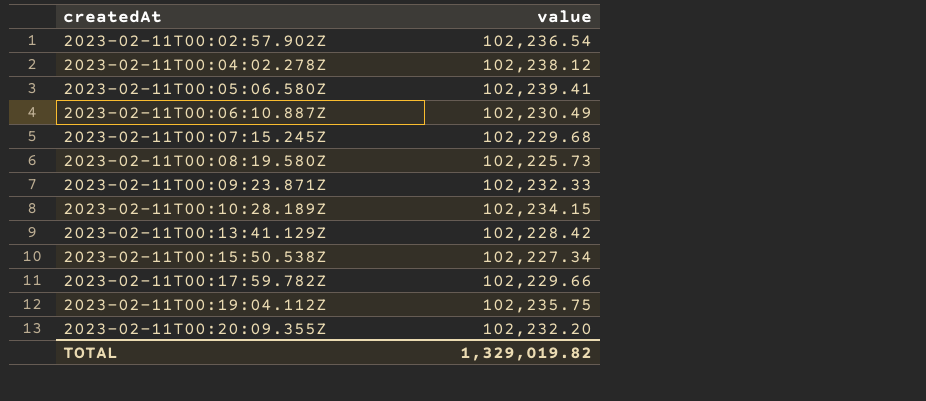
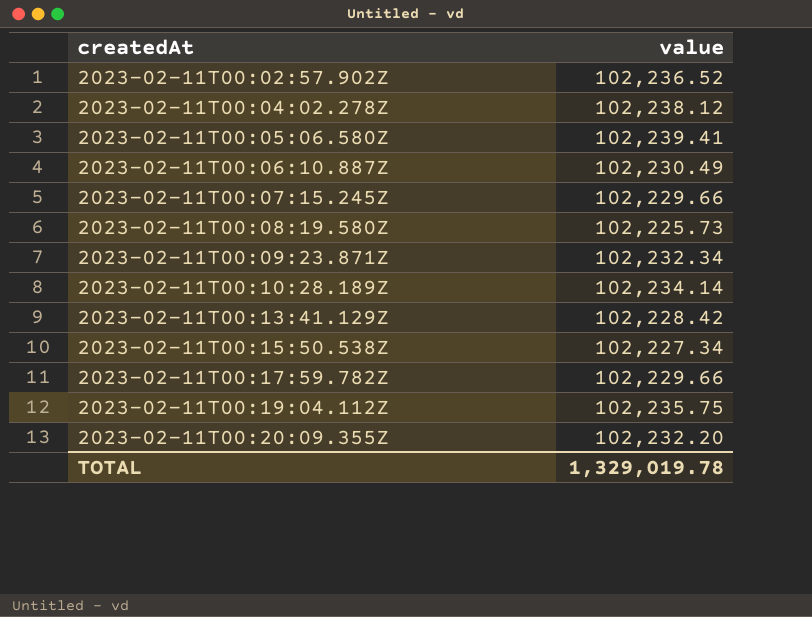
2023-02-11T00:02:57.902Z | value: 102,236.54 -> 102,236.52
2023-02-11T00:07:15.245Z | value: 102,229.68 -> 102,229.66
2023-02-11T00:09:23.871Z | value: 102,232.33 -> 102,232.34
2023-02-11T00:10:28.189Z | value: 102,234.15 -> 102,234.14
TOTAL | value: 1,329,019.82 -> 1,329,019.78

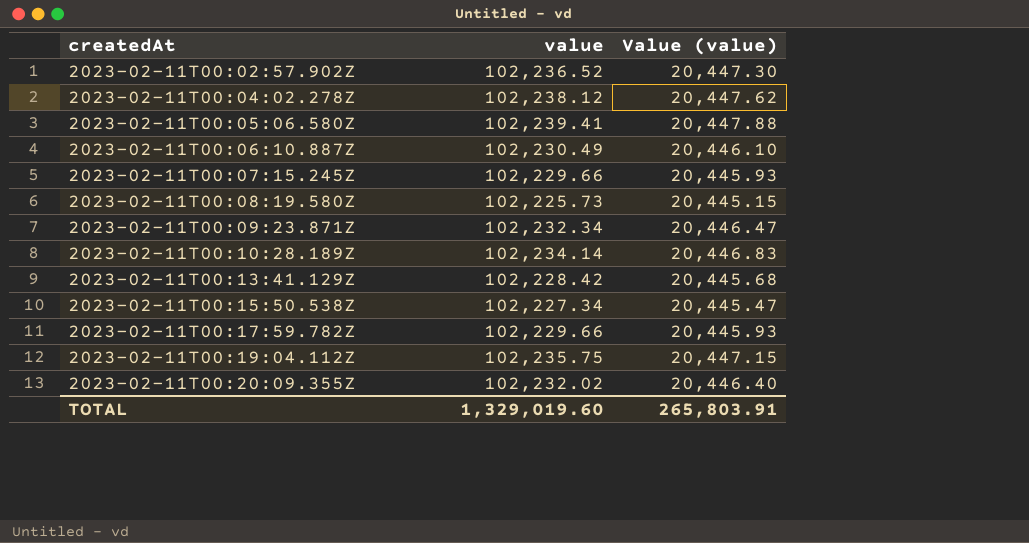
column Value (value) | formula: none -> [value] * 0.2
2023-02-11T00:20:09.355Z | value: 102,232.20 -> 102,232.02
TOTAL | value: 1,329,019.78 -> 1,329,019.60

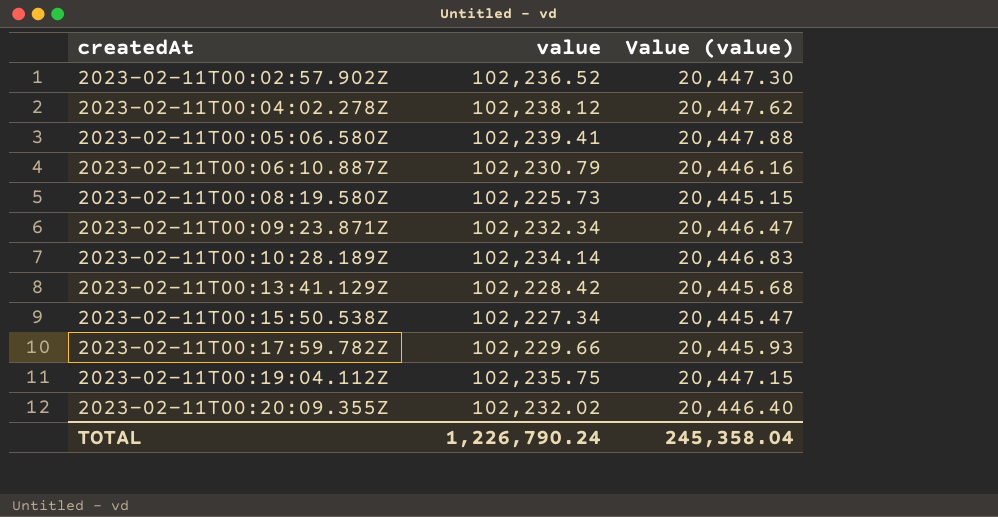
row 2023-02-11T00:07:15.245Z: 102,229.66 | 20,445.93 -> none
2023-02-11T00:06:10.887Z | value: 102,230.49 -> 102,230.79
2023-02-11T00:06:10.887Z | Value (value): 20,446.10 -> 20,446.16
TOTAL | value: 1,329,019.60 -> 1,226,790.24
TOTAL | Value (value): 265,803.91 -> 245,358.04

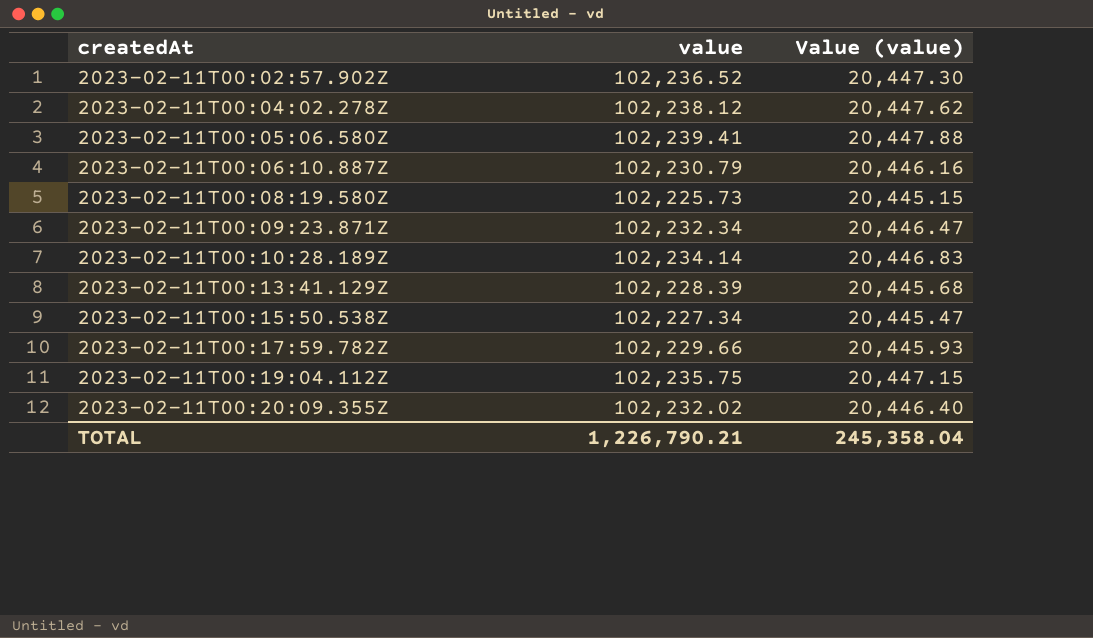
2023-02-11T00:13:41.129Z | value: 102,228.42 -> 102,228.39
TOTAL | value: 1,226,790.24 -> 1,226,790.21

